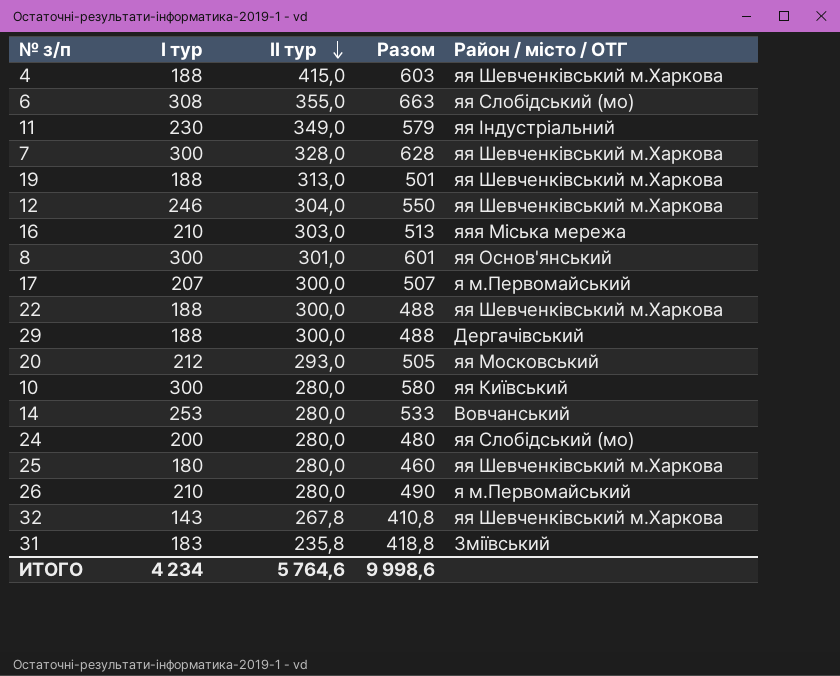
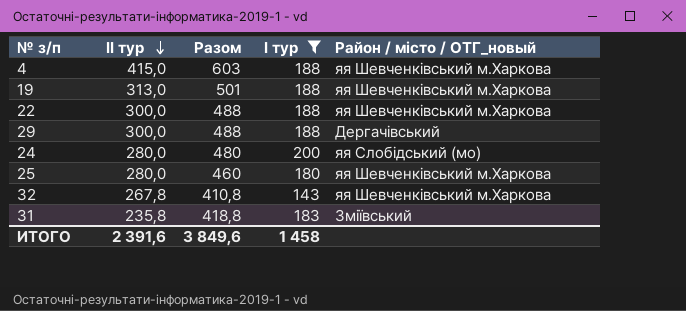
filter: none -> І тур <= 200
column І тур | position: 2 -> 4
column name: Район / місто / ОТГ -> Район / місто / ОТГ_новый
ИТОГО | ІІ тур: 5 764,6 -> 2 391,6
ИТОГО | Разом: 9 998,6 -> 3 849,6
ИТОГО | І тур: 4 234 -> 1 458

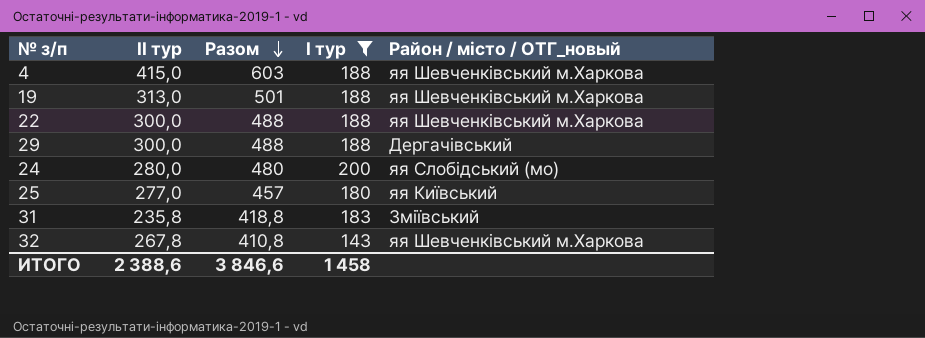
row order: ІІ тур descending -> Разом descending
25 | ІІ тур: 280,0 -> 277,0
25 | Разом: 460 -> 457
25 | Район / місто / ОТГ_новый: яя Шевченківський м.Харкова -> яя Київський
ИТОГО | ІІ тур: 2 391,6 -> 2 388,6
ИТОГО | Разом: 3 849,6 -> 3 846,6

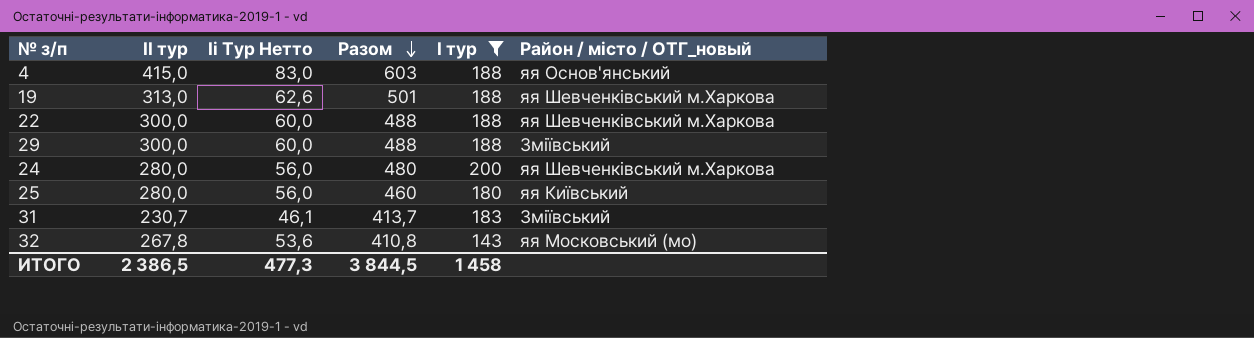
column Іі Тур Нетто | formula: none -> [ІІ тур] * 0,2
4 | Район / місто / ОТГ_новый: яя Шевченківський м.Харкова -> яя Основ'янський
29 | Район / місто / ОТГ_новый: Дергачівський -> Зміївський
24 | Район / місто / ОТГ_новый: яя Слобідський (мо) -> яя Шевченківський м.Харкова
25 | ІІ тур: 277,0 -> 280,0
25 | Разом: 457 -> 460
31 | ІІ тур: 235,8 -> 230,7
31 | Разом: 418,8 -> 413,7
32 | Район / місто / ОТГ_новый: яя Шевченківський м.Харкова -> яя Московський (мо)
ИТОГО | ІІ тур: 2 388,6 -> 2 386,5
ИТОГО | Разом: 3 846,6 -> 3 844,5

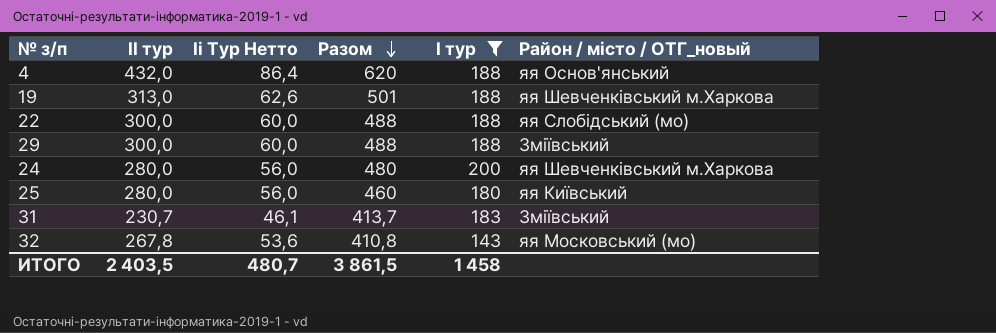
4 | ІІ тур: 415,0 -> 432,0
4 | Іі Тур Нетто: 83,0 -> 86,4
4 | Разом: 603 -> 620
22 | Район / місто / ОТГ_новый: яя Шевченківський м.Харкова -> яя Слобідський (мо)
ИТОГО | ІІ тур: 2 386,5 -> 2 403,5
ИТОГО | Іі Тур Нетто: 477,3 -> 480,7
ИТОГО | Разом: 3 844,5 -> 3 861,5

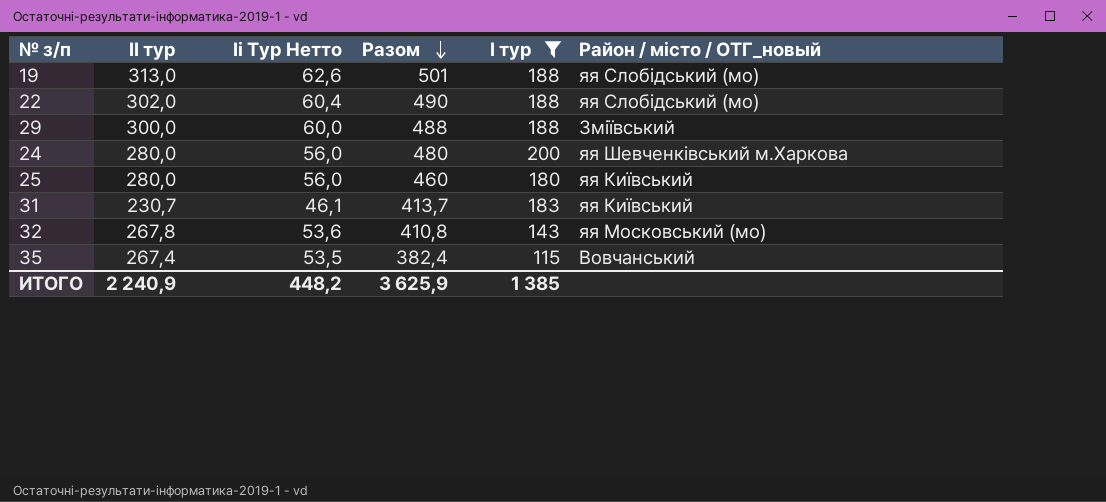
row 4: 432,0 | 86,4 | 620 | 188 | яя Основ'янський -> none
19 | Район / місто / ОТГ_новый: яя Шевченківський м.Харкова -> яя Слобідський (мо)
22 | ІІ тур: 300,0 -> 302,0
22 | Іі Тур Нетто: 60,0 -> 60,4
22 | Разом: 488 -> 490
31 | Район / місто / ОТГ_новый: Зміївський -> яя Київський
row 35: none -> 267,4 | 53,5 | 382,4 | 115 | Вовчанський
ИТОГО | ІІ тур: 2 403,5 -> 2 240,9
ИТОГО | Іі Тур Нетто: 480,7 -> 448,2
ИТОГО | Разом: 3 861,5 -> 3 625,9
ИТОГО | І тур: 1 458 -> 1 385

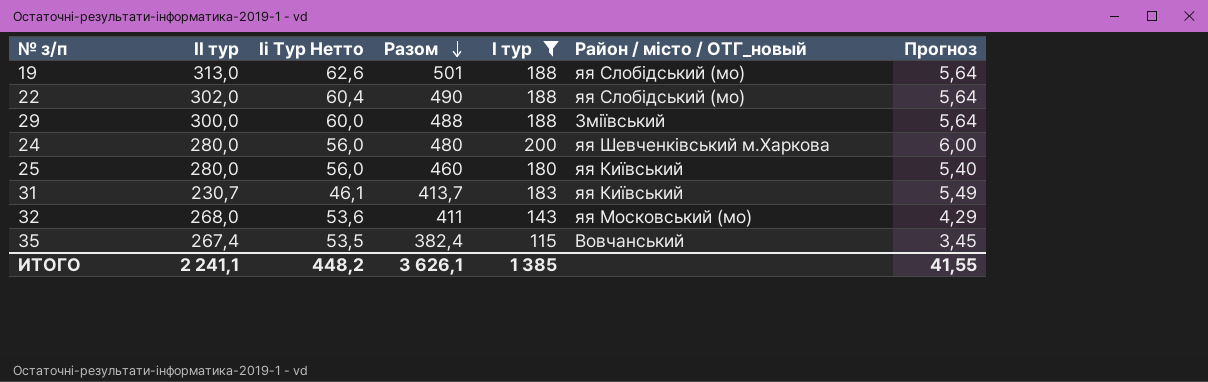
column Прогноз | formula: none -> [І тур] * 0,03
32 | ІІ тур: 267,8 -> 268,0
32 | Разом: 410,8 -> 411
ИТОГО | ІІ тур: 2 240,9 -> 2 241,1
ИТОГО | Разом: 3 625,9 -> 3 626,1

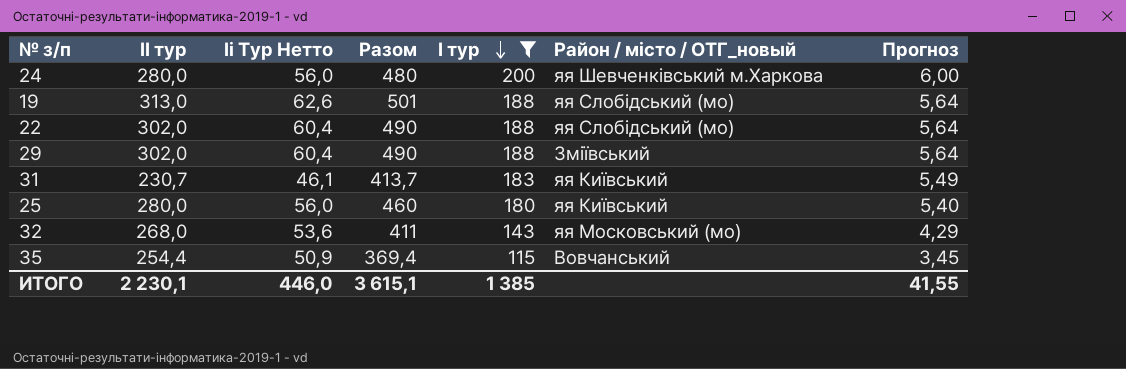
row order: Разом descending -> І тур descending
29 | ІІ тур: 300,0 -> 302,0
29 | Іі Тур Нетто: 60,0 -> 60,4
29 | Разом: 488 -> 490
35 | ІІ тур: 267,4 -> 254,4
35 | Іі Тур Нетто: 53,5 -> 50,9
35 | Разом: 382,4 -> 369,4
ИТОГО | ІІ тур: 2 241,1 -> 2 230,1
ИТОГО | Іі Тур Нетто: 448,2 -> 446,0
ИТОГО | Разом: 3 626,1 -> 3 615,1

